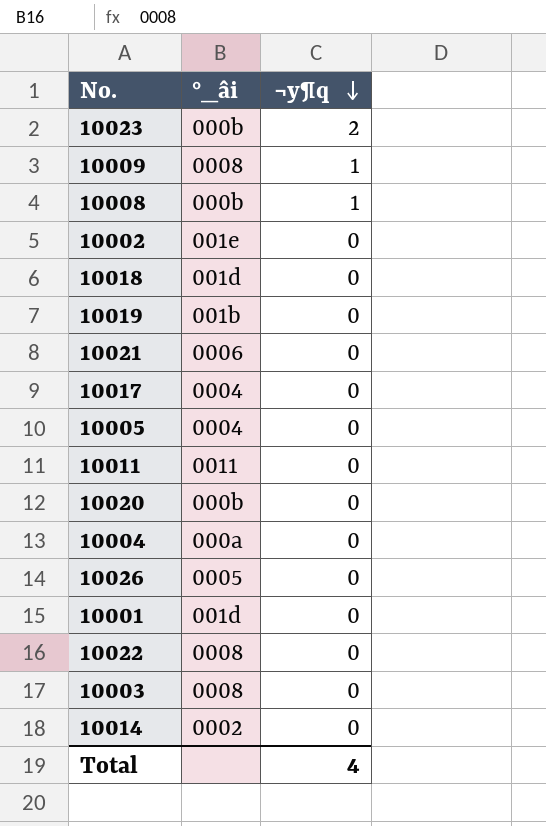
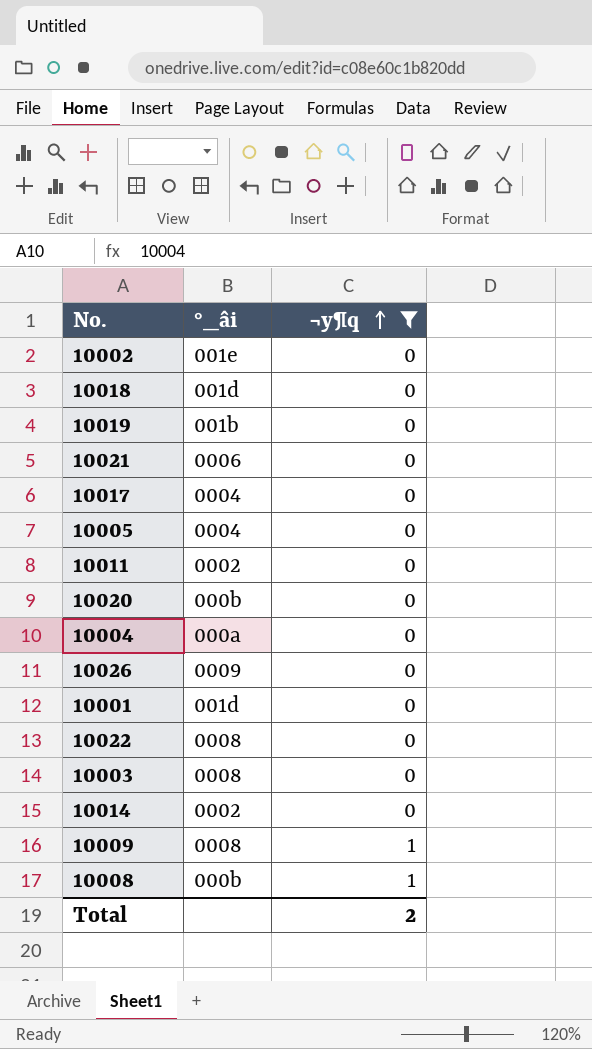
filter: none -> ¬y¶q != 2
row order: ¬y¶q descending -> ¬y¶q ascending
10011 | °_âi: 0011 -> 0002
10026 | °_âi: 0005 -> 0009
Total | ¬y¶q: 4 -> 2

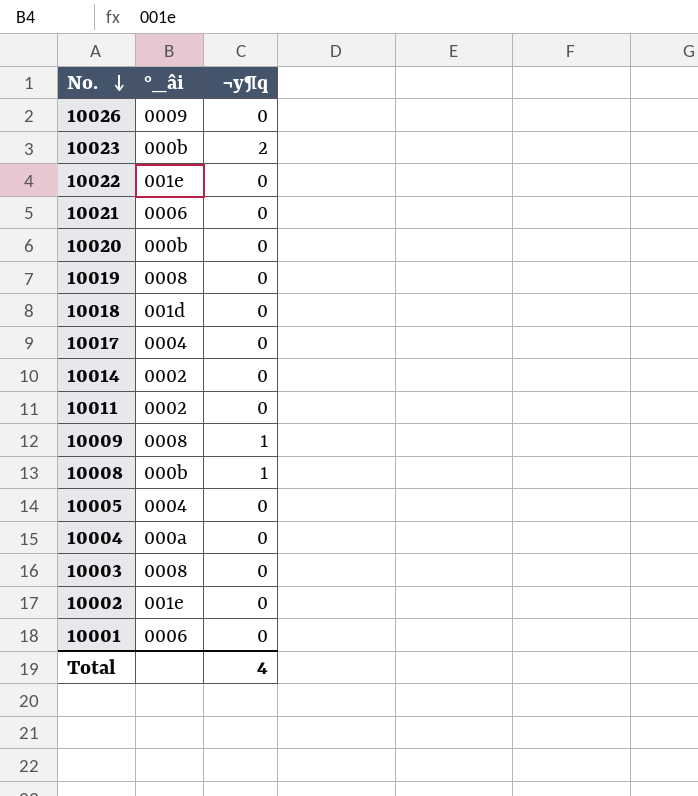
filter: ¬y¶q != 2 -> none
row order: ¬y¶q ascending -> No. descending
10022 | °_âi: 0008 -> 001e
10019 | °_âi: 001b -> 0008
10001 | °_âi: 001d -> 0006
Total | ¬y¶q: 2 -> 4

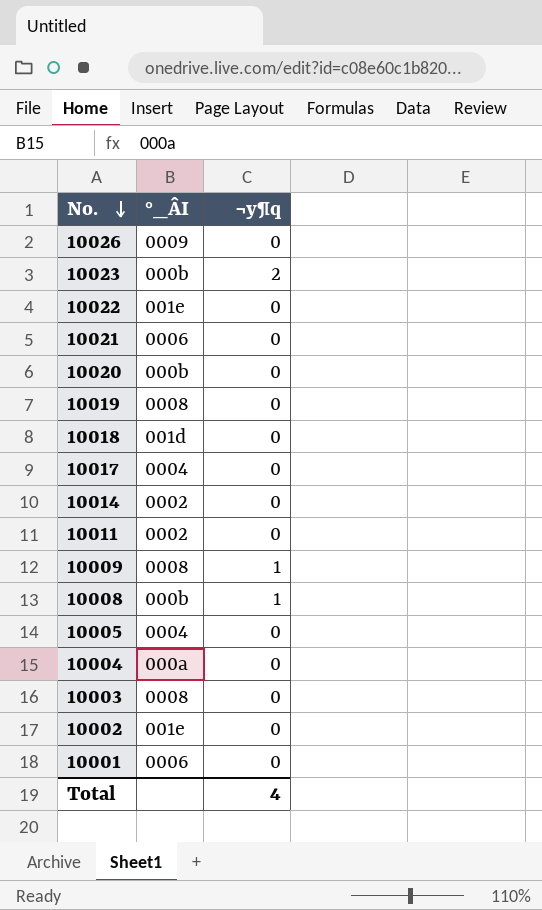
column name: °_âi -> °_ÂI

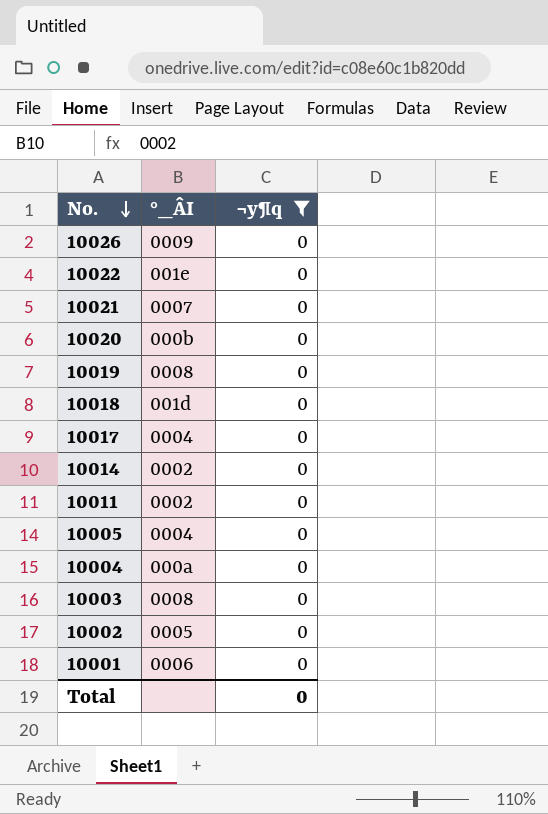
filter: none -> ¬y¶q = 0
10021 | °_ÂI: 0006 -> 0007
10002 | °_ÂI: 001e -> 0005
Total | ¬y¶q: 4 -> 0

